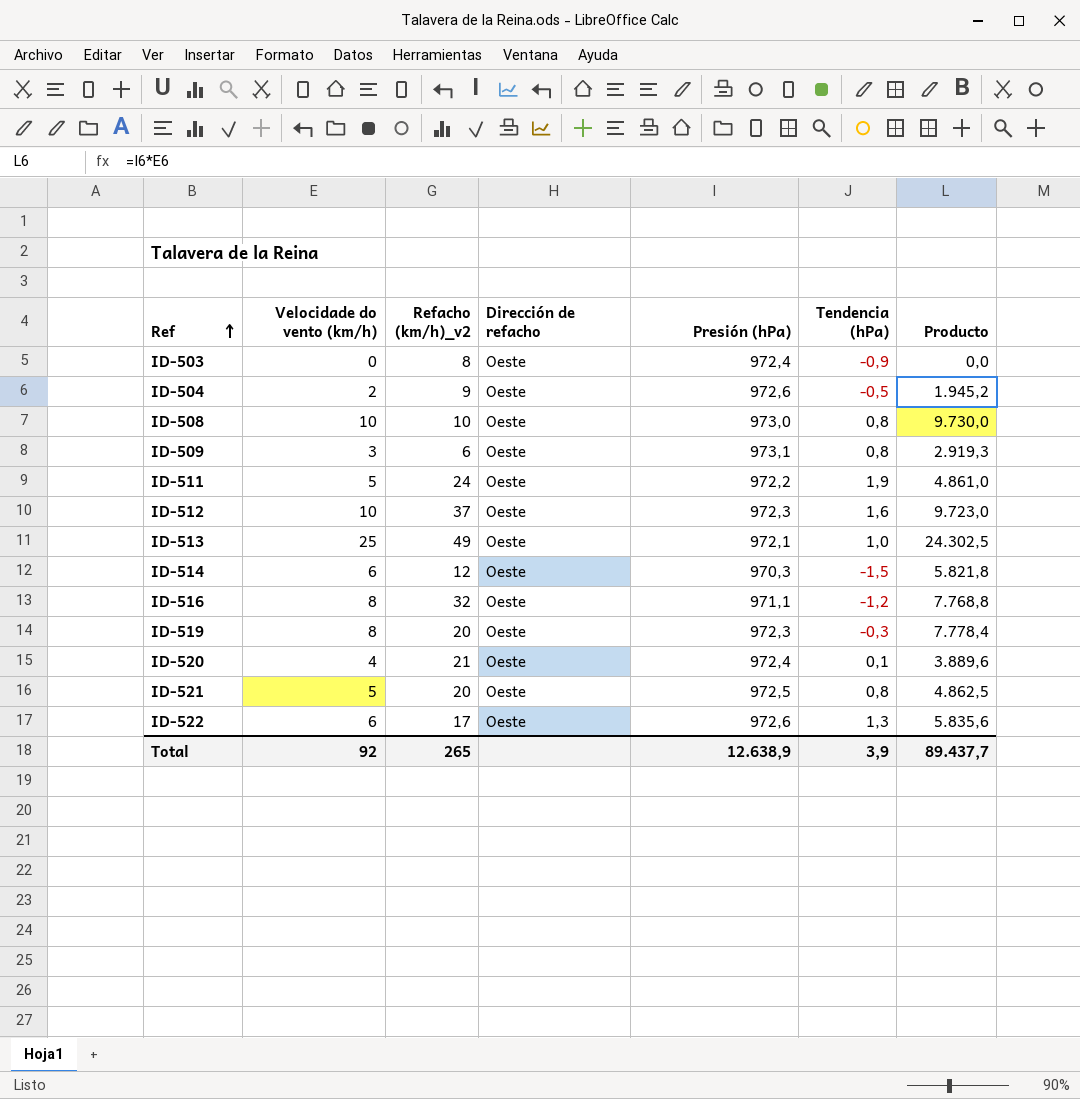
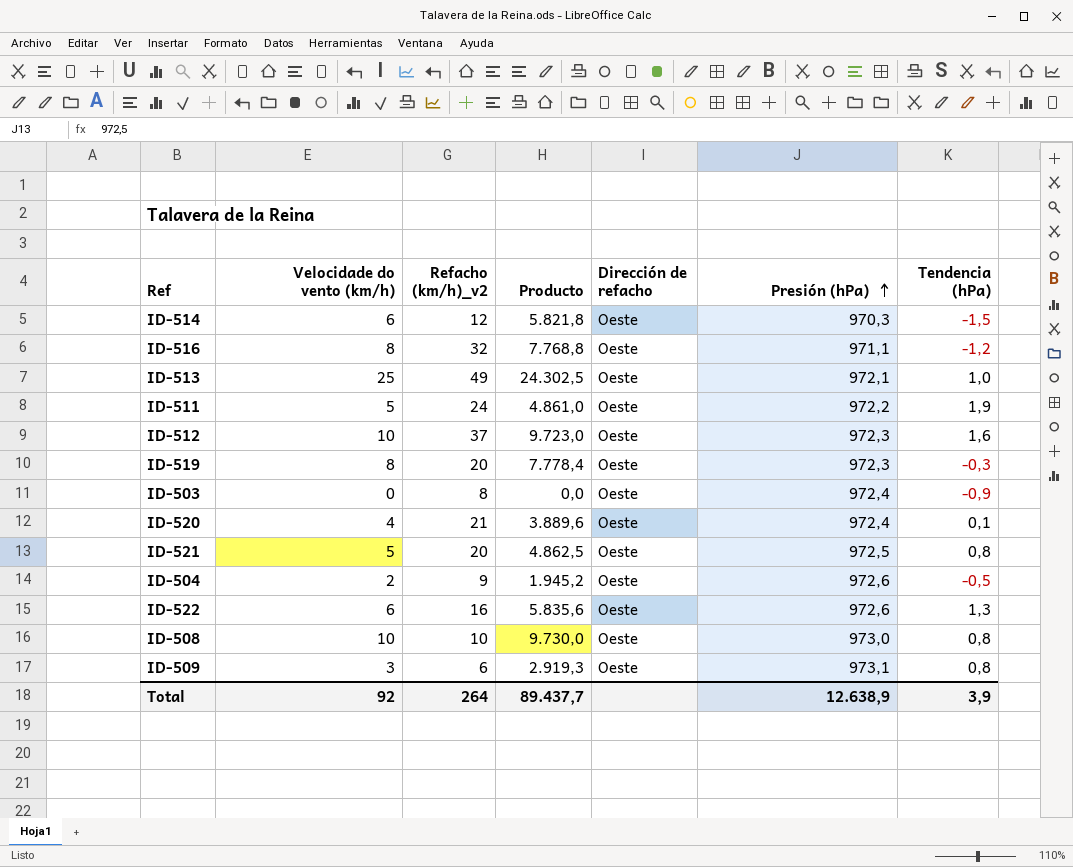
row order: Ref ascending -> Presión (hPa) ascending
column Producto | position: 7 -> 4
ID-522 | Refacho (km/h)_v2: 17 -> 16
Total | Refacho (km/h)_v2: 265 -> 264

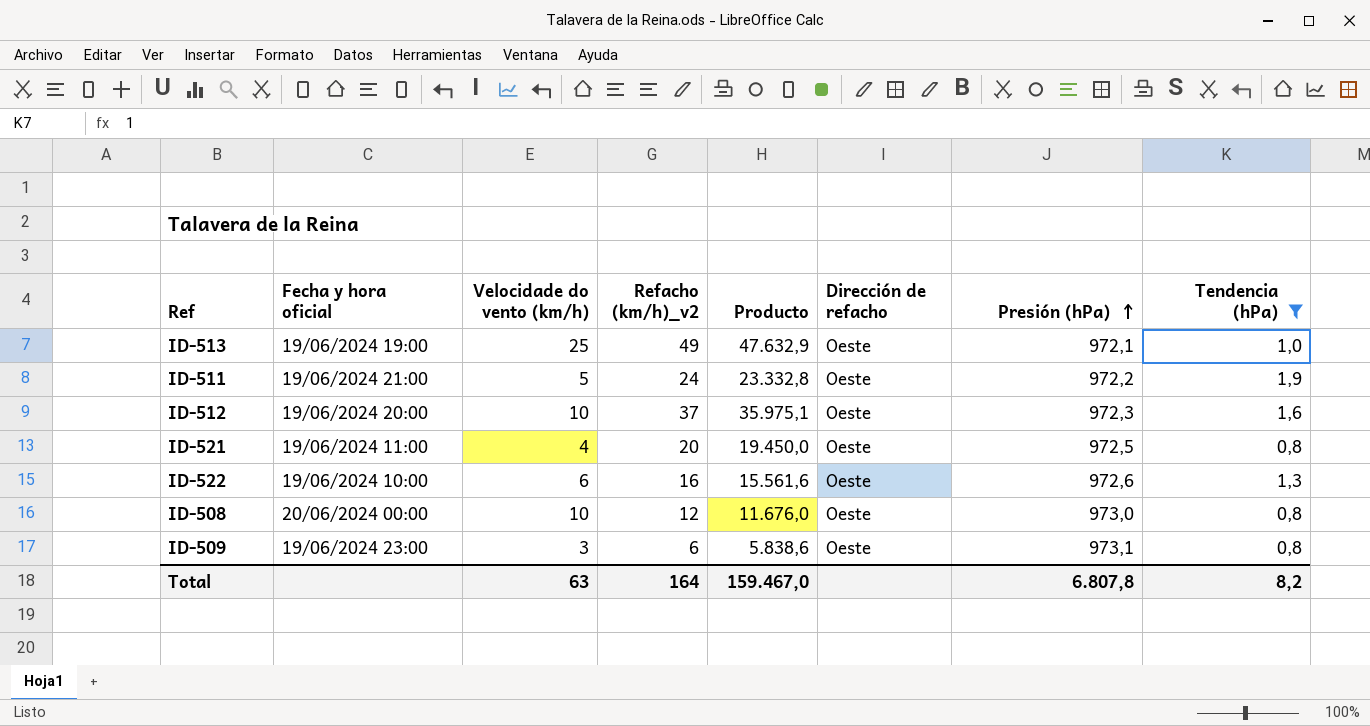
filter: none -> Tendencia (hPa) >= 0,8
column Fecha y hora oficial | position: none -> 2
column Producto | formula: [Velocidade do vento (km/h)] * [Presión (hPa)] -> [Refacho (km/h)_v2] * [Presión (hPa)]
ID-521 | Velocidade do vento (km/h): 5 -> 4
ID-508 | Refacho (km/h)_v2: 10 -> 12
Total | Velocidade do vento (km/h): 92 -> 63
Total | Refacho (km/h)_v2: 264 -> 164
Total | Producto: 89.437,7 -> 159.467,0
Total | Presión (hPa): 12.638,9 -> 6.807,8
Total | Tendencia (hPa): 3,9 -> 8,2

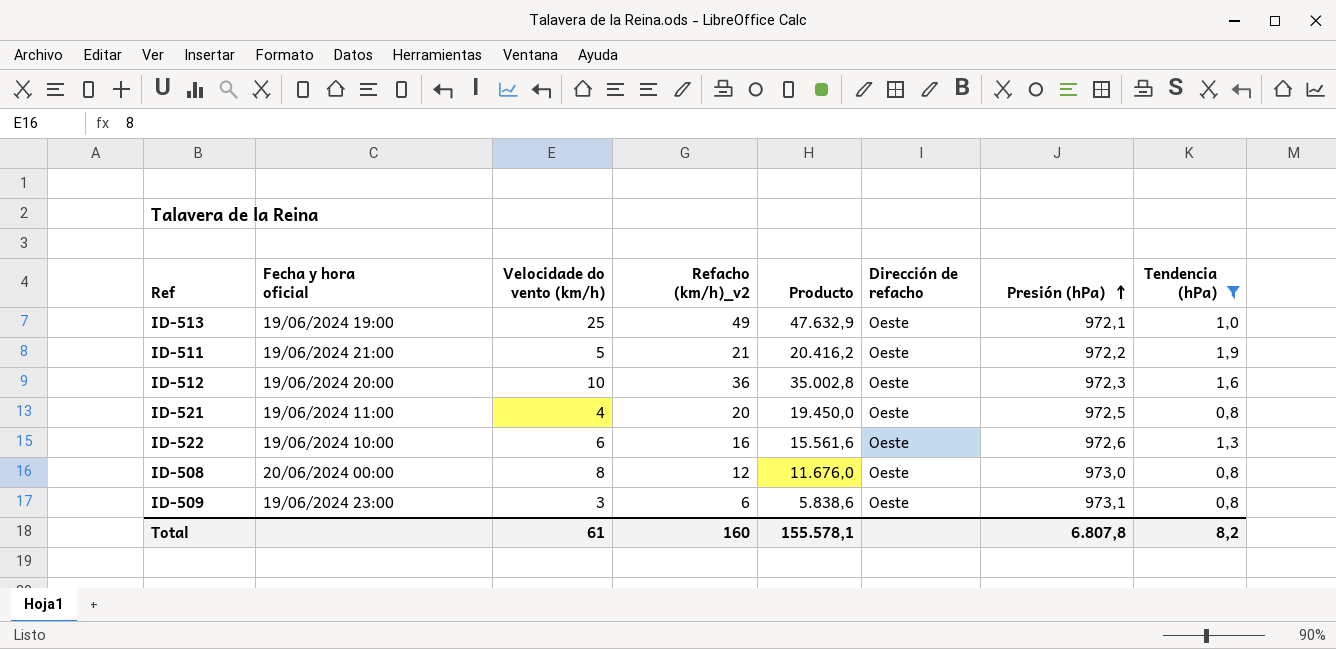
ID-511 | Refacho (km/h)_v2: 24 -> 21
ID-511 | Producto: 23.332,8 -> 20.416,2
ID-512 | Refacho (km/h)_v2: 37 -> 36
ID-512 | Producto: 35.975,1 -> 35.002,8
ID-508 | Velocidade do vento (km/h): 10 -> 8
Total | Velocidade do vento (km/h): 63 -> 61
Total | Refacho (km/h)_v2: 164 -> 160
Total | Producto: 159.467,0 -> 155.578,1

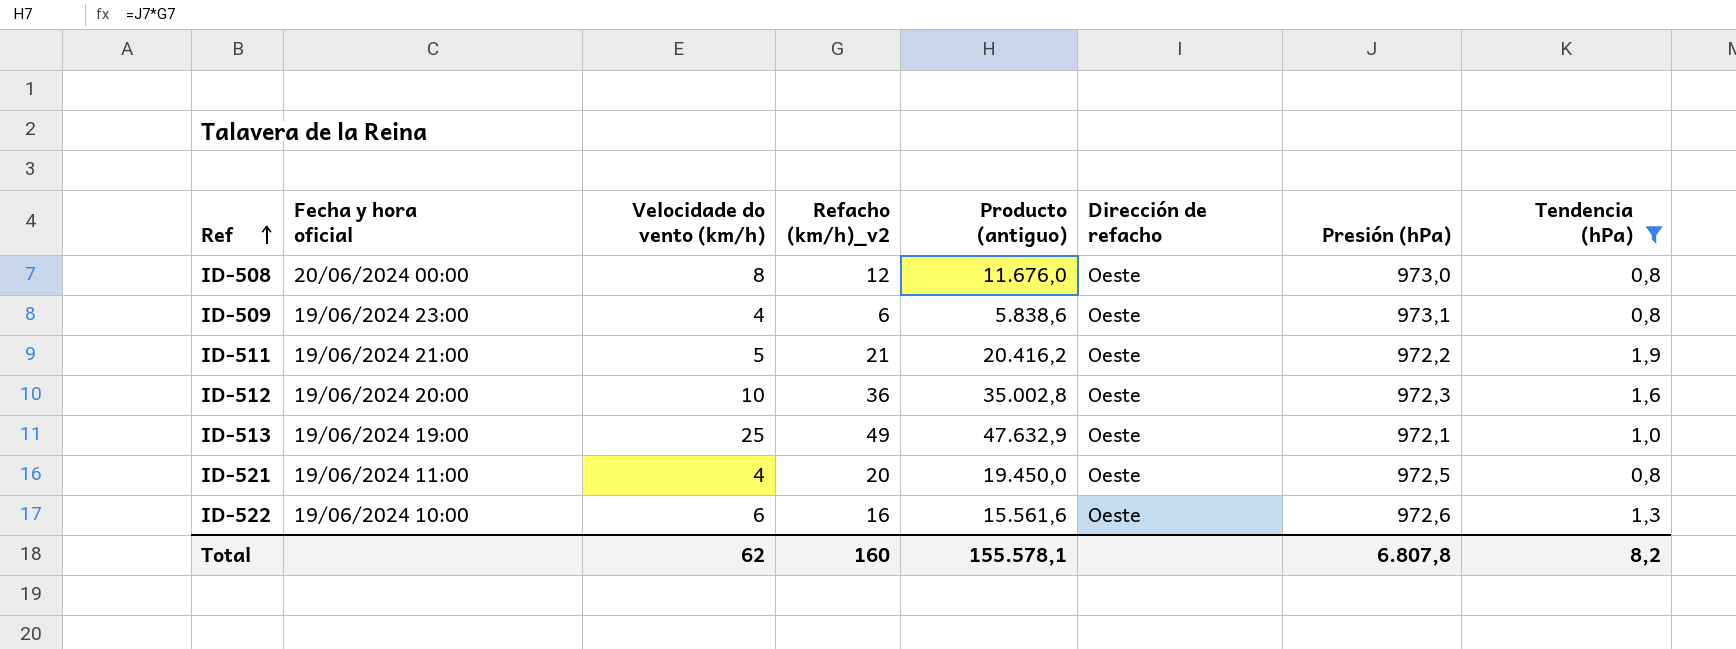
row order: Presión (hPa) ascending -> Ref ascending
column name: Producto -> Producto (antiguo)
ID-509 | Velocidade do vento (km/h): 3 -> 4
Total | Velocidade do vento (km/h): 61 -> 62

